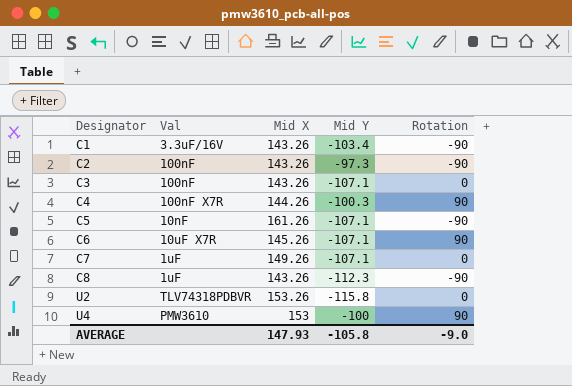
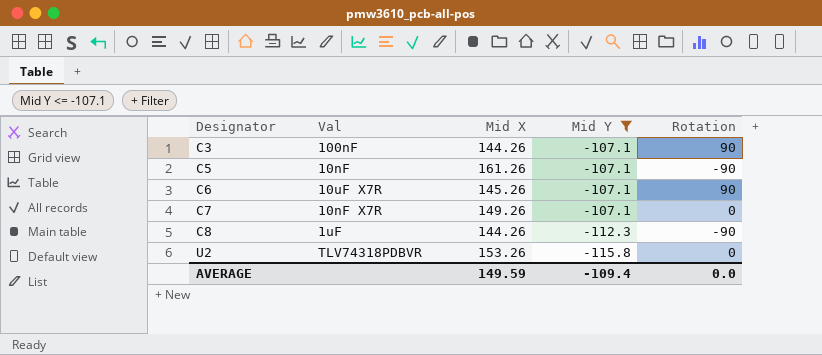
filter: none -> Mid Y <= -107.1
C3 | Mid X: 143.26 -> 144.26
C3 | Rotation: 0 -> 90
C7 | Val: 1uF -> 10nF X7R
C8 | Mid X: 143.26 -> 144.26
AVERAGE | Mid X: 147.93 -> 149.59
AVERAGE | Mid Y: -105.8 -> -109.4
AVERAGE | Rotation: -9.0 -> 0.0

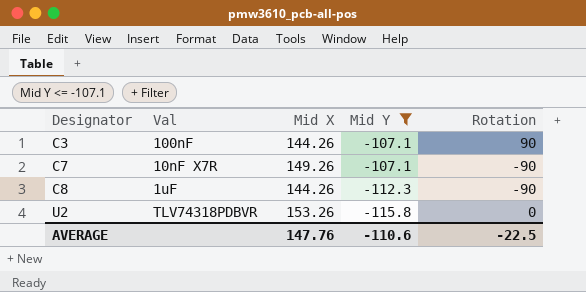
row C5: 10nF | 161.26 | -107.1 | -90 -> none
row C6: 10uF X7R | 145.26 | -107.1 | 90 -> none
C7 | Rotation: 0 -> -90
AVERAGE | Mid X: 149.59 -> 147.76
AVERAGE | Mid Y: -109.4 -> -110.6
AVERAGE | Rotation: 0.0 -> -22.5

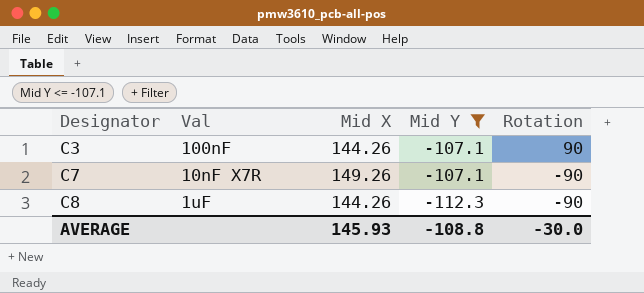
row U2: TLV74318PDBVR | 153.26 | -115.8 | 0 -> none
AVERAGE | Mid X: 147.76 -> 145.93
AVERAGE | Mid Y: -110.6 -> -108.8
AVERAGE | Rotation: -22.5 -> -30.0

